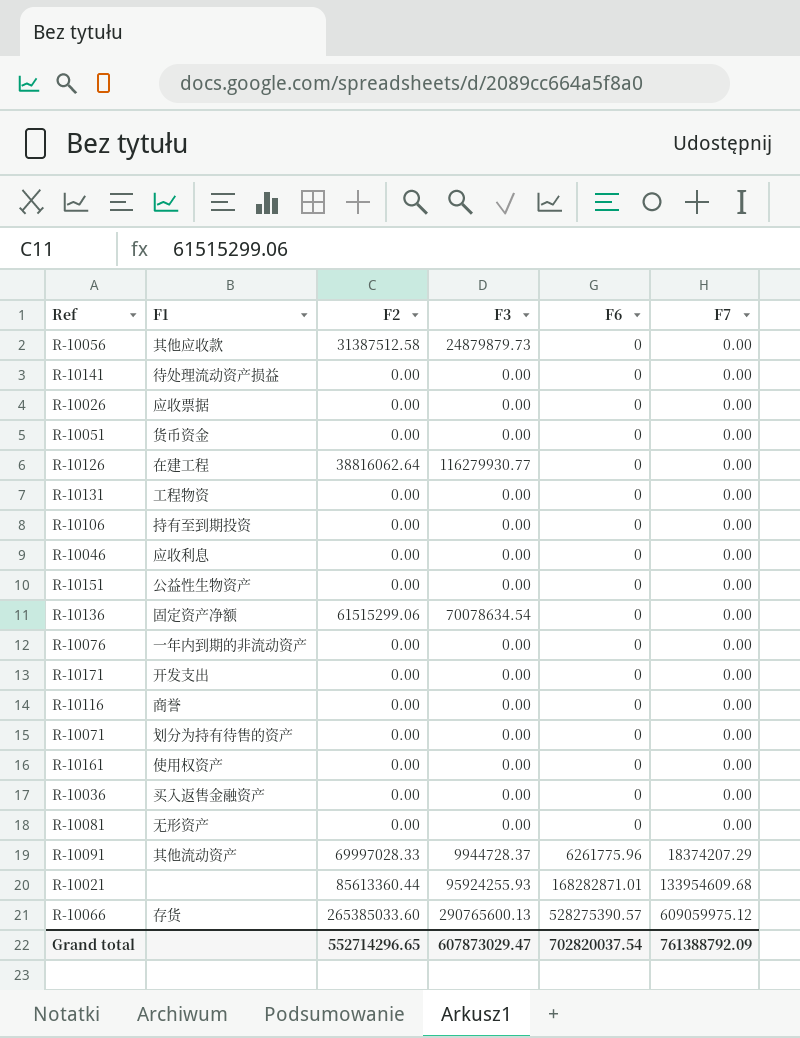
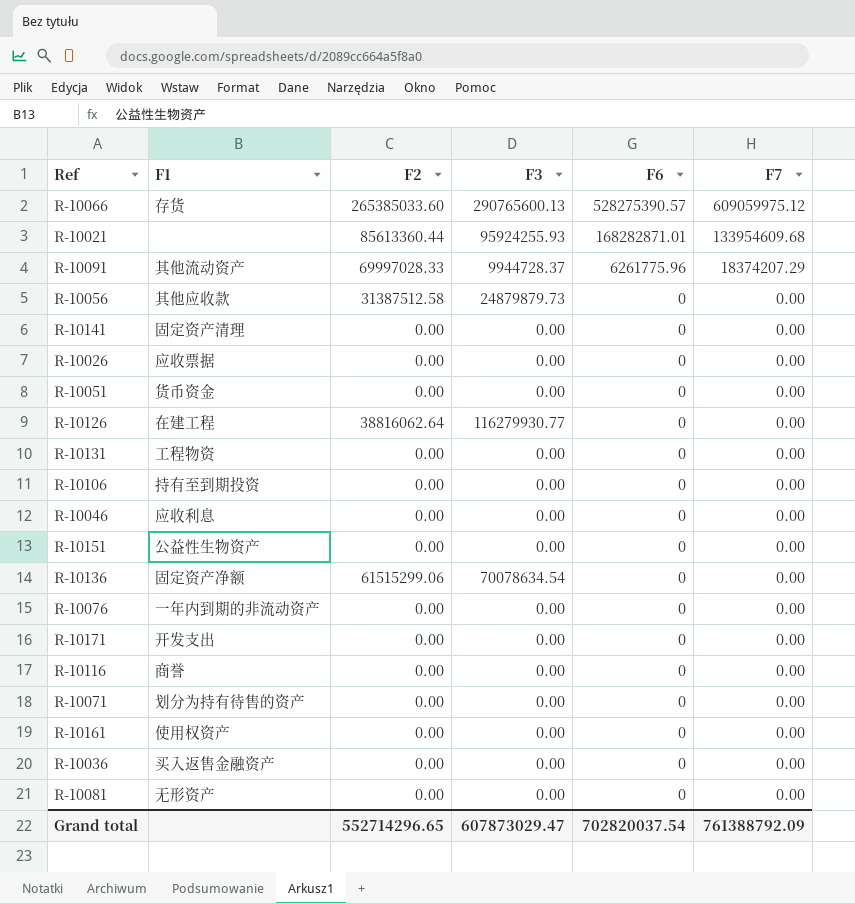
row order: F6 ascending -> F6 descending
R-10141 | F1: 待处理流动资产损益 -> 固定资产清理

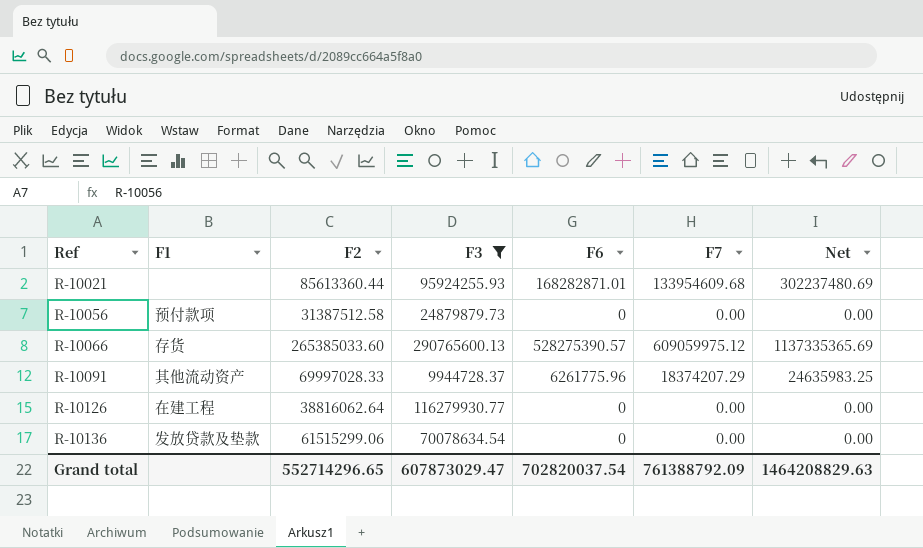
filter: none -> F3 != 0.00
row order: F6 descending -> Ref ascending
column Net | formula: none -> [F6] + [F7]
R-10056 | F1: 其他应收款 -> 预付款项
R-10136 | F1: 固定资产净额 -> 发放贷款及垫款

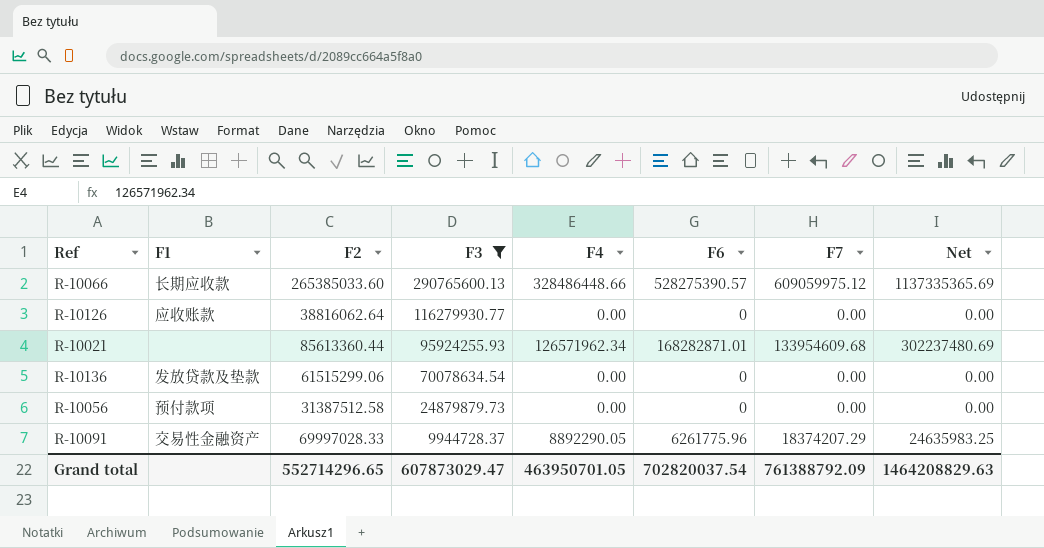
row order: Ref ascending -> F3 descending
column F4 | position: none -> 5
R-10066 | F1: 存货 -> 长期应收款
R-10126 | F1: 在建工程 -> 应收账款
R-10091 | F1: 其他流动资产 -> 交易性金融资产

